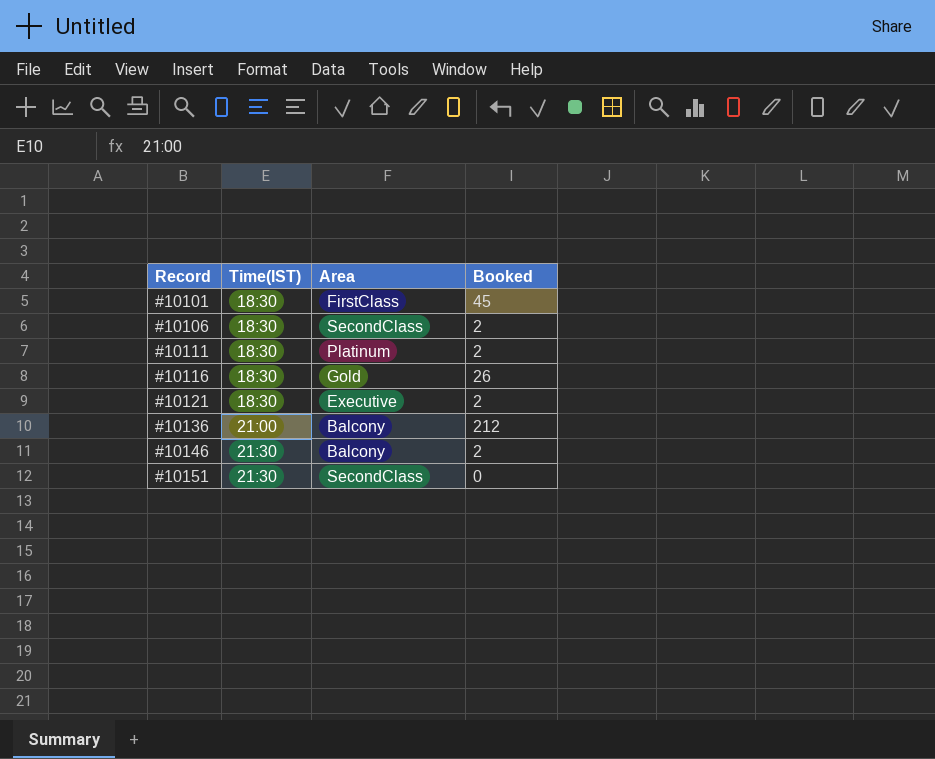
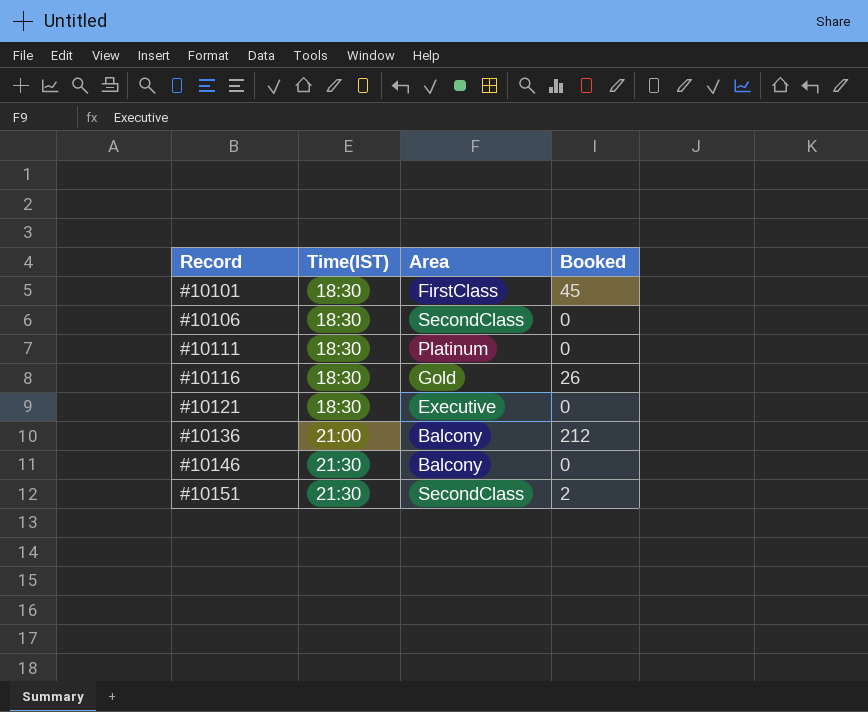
#10106 | Booked: 2 -> 0
#10111 | Booked: 2 -> 0
#10121 | Booked: 2 -> 0
#10146 | Booked: 2 -> 0
#10151 | Booked: 0 -> 2

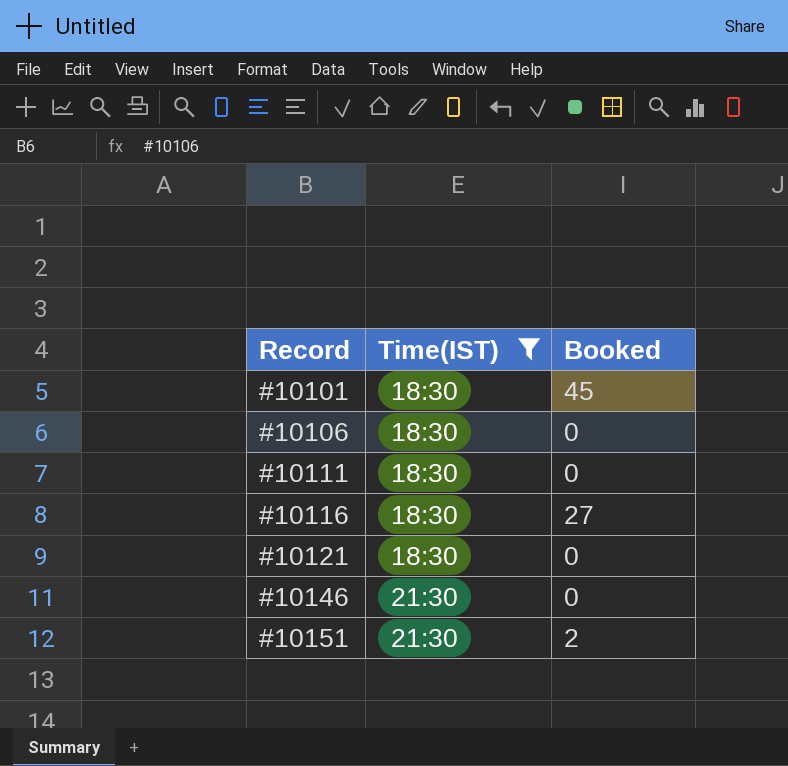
filter: none -> Time(IST) != 21:00
column Area | position: 3 -> none
#10116 | Booked: 26 -> 27

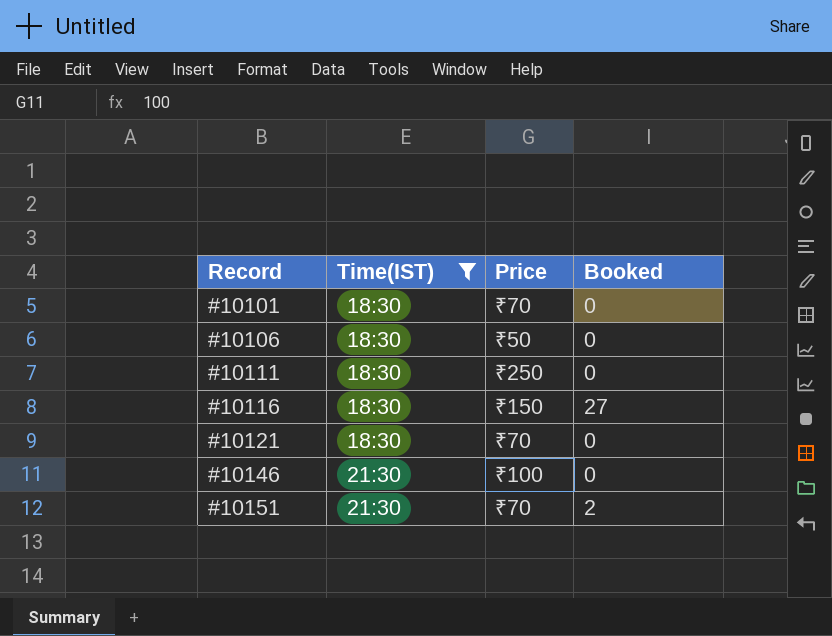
column Price | position: none -> 3
#10101 | Booked: 45 -> 0

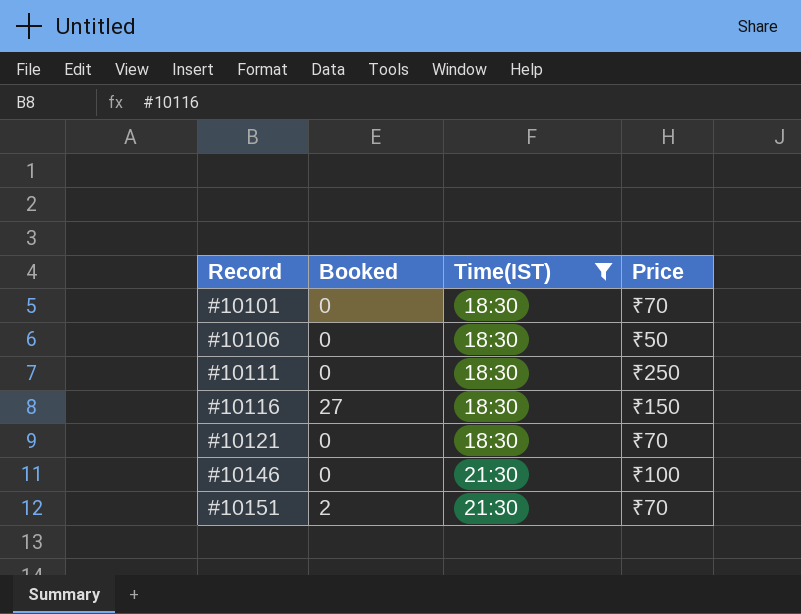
column Booked | position: 4 -> 2

